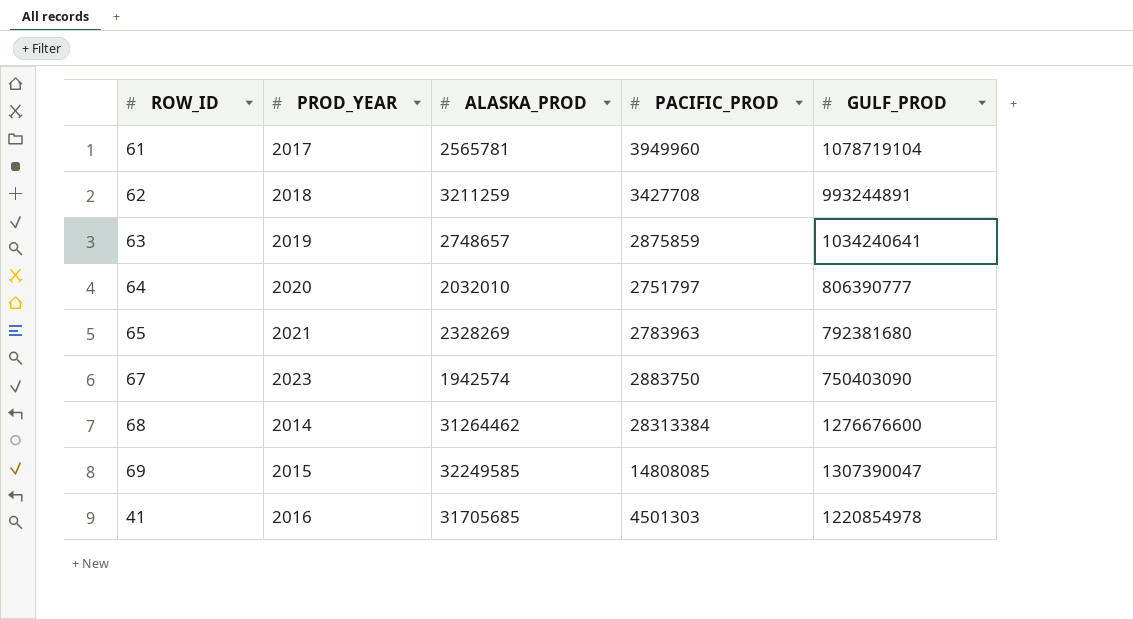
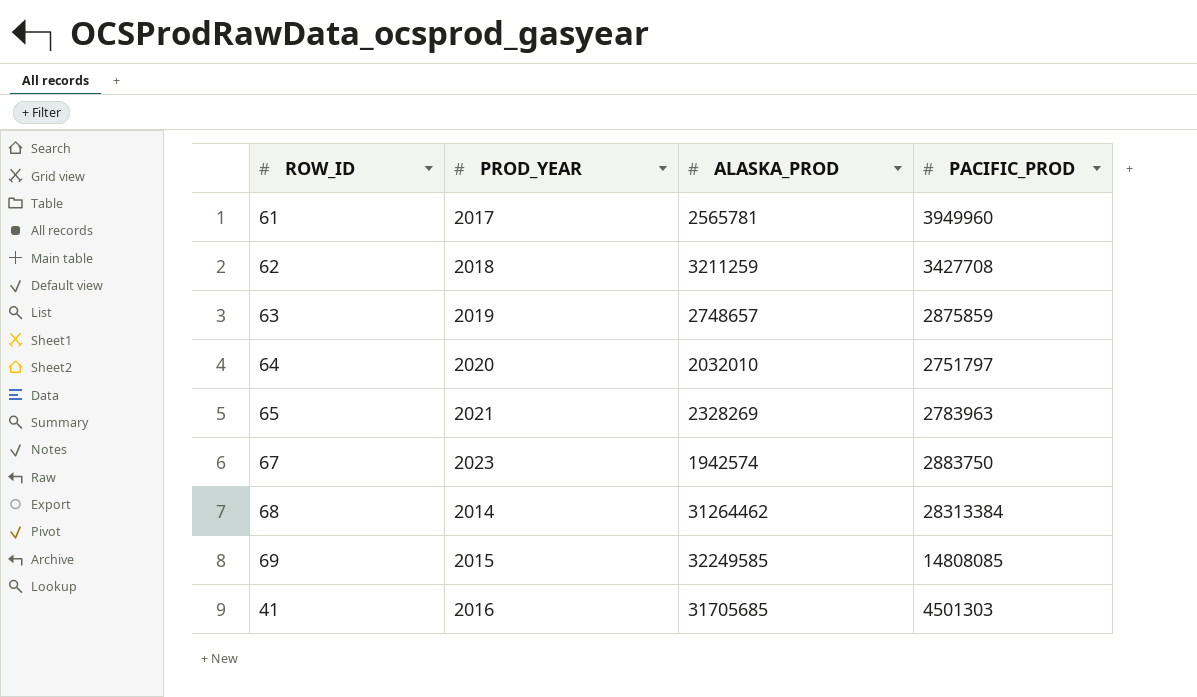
column GULF_PROD | position: 5 -> none

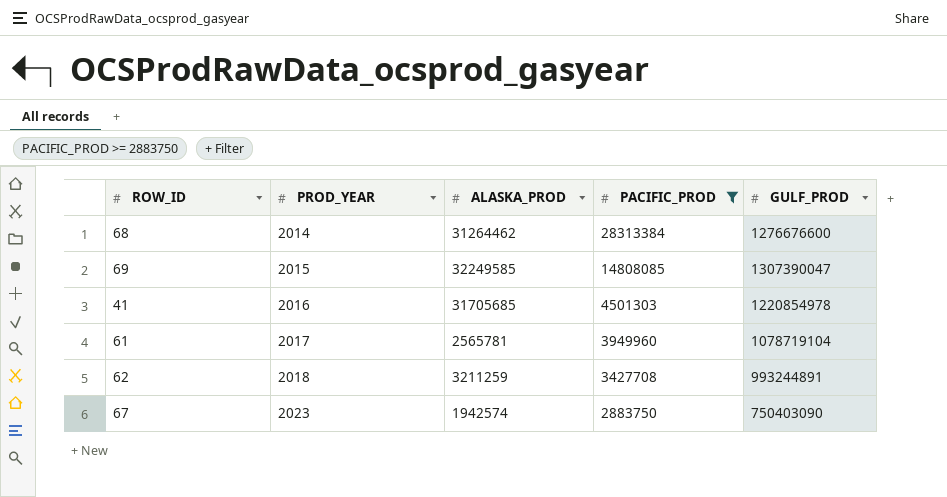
filter: none -> PACIFIC_PROD >= 2883750
row order: none -> PROD_YEAR ascending
column GULF_PROD | position: none -> 5

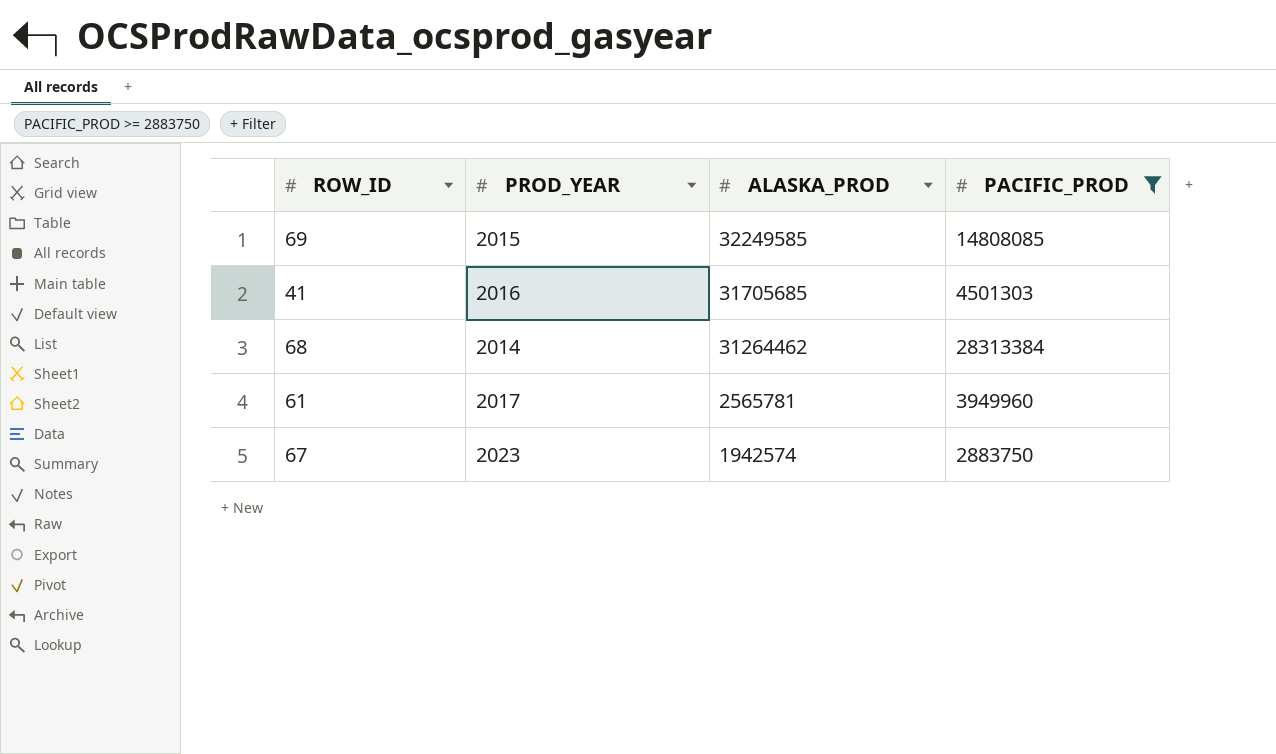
row order: PROD_YEAR ascending -> ALASKA_PROD descending
column GULF_PROD | position: 5 -> none
row 62: 2018 | 3211259 | 3427708 | 993244891 -> none

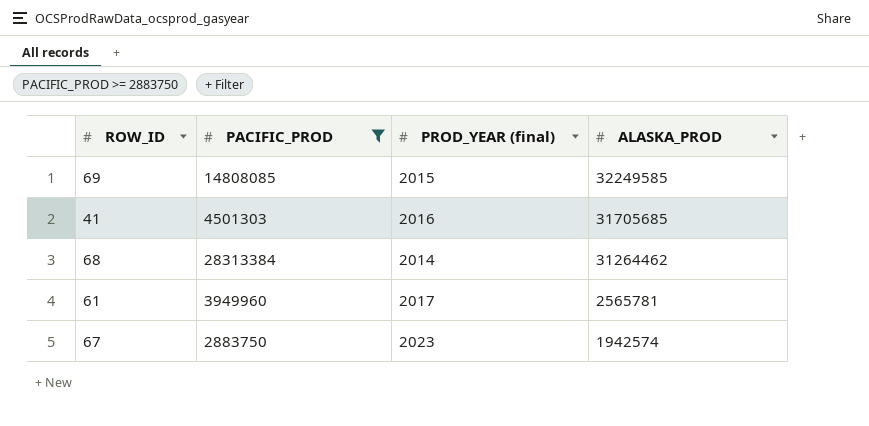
column PACIFIC_PROD | position: 4 -> 2
column name: PROD_YEAR -> PROD_YEAR (final)

